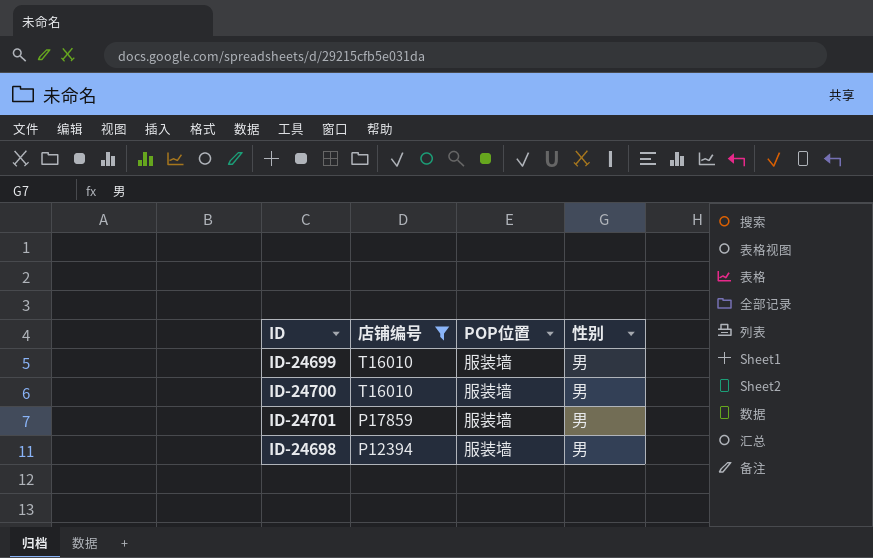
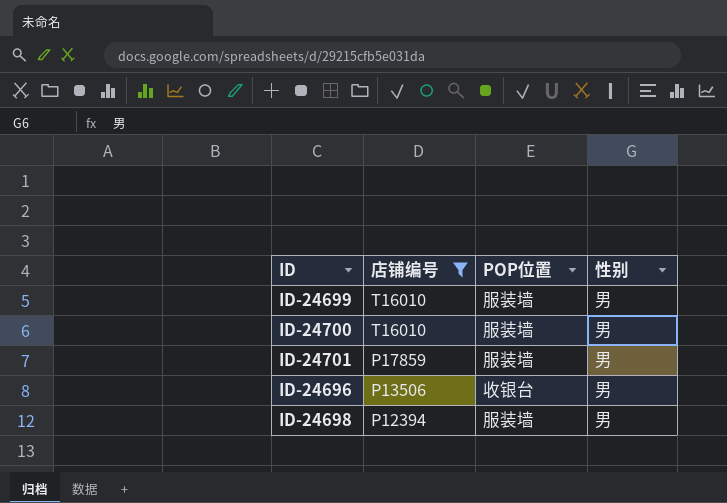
row ID-24696: none -> P13506 | 收银台 | 男

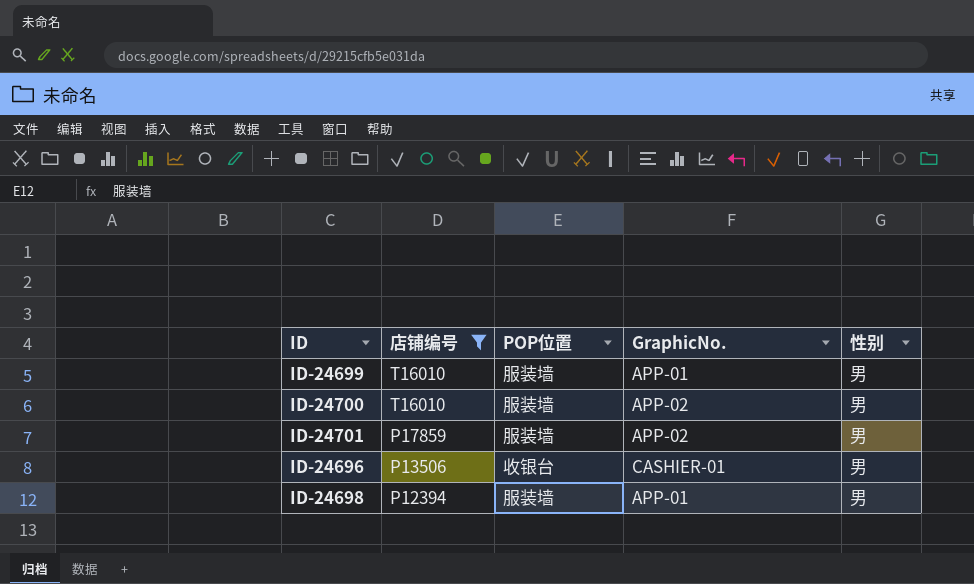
column GraphicNo. | position: none -> 4

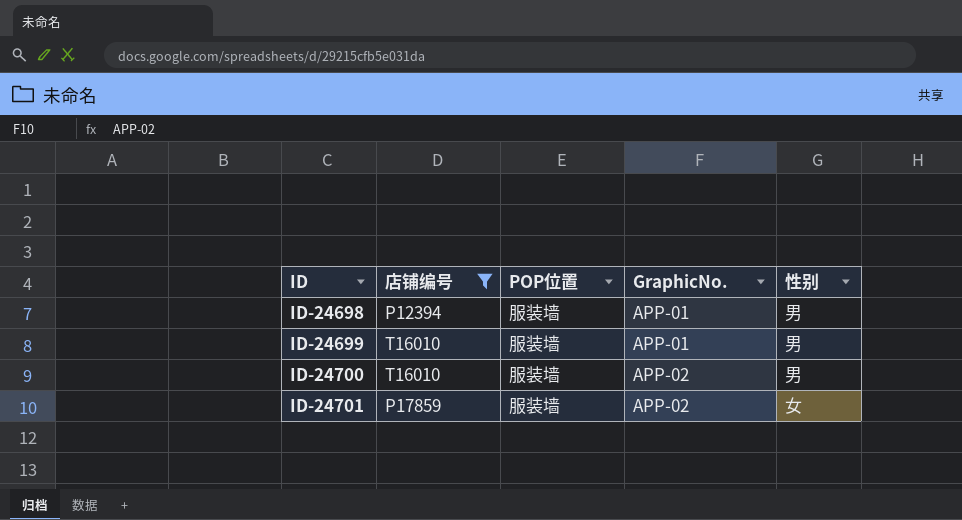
row order: 店铺编号 descending -> ID ascending
row ID-24696: P13506 | 收银台 | CASHIER-01 | 男 -> none
ID-24701 | 性别: 男 -> 女

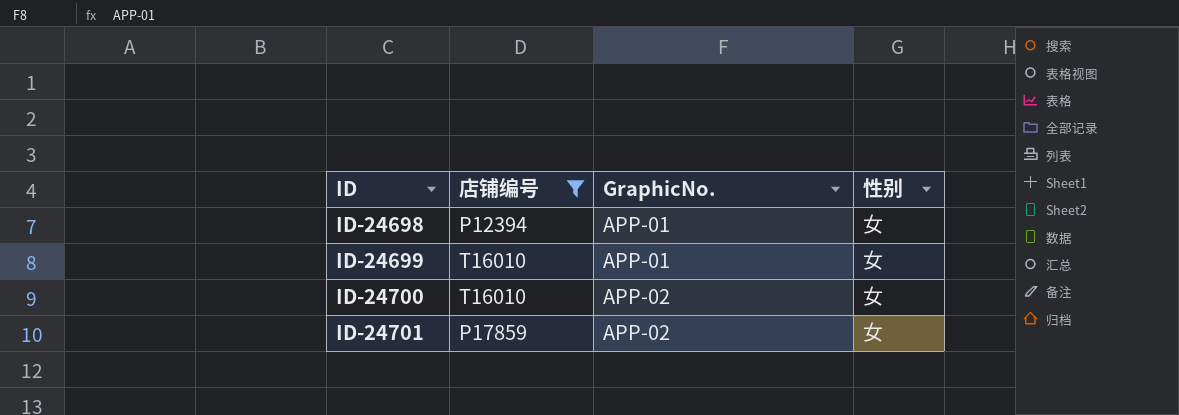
column POP位置 | position: 3 -> none
ID-24698 | 性别: 男 -> 女
ID-24699 | 性别: 男 -> 女
ID-24700 | 性别: 男 -> 女

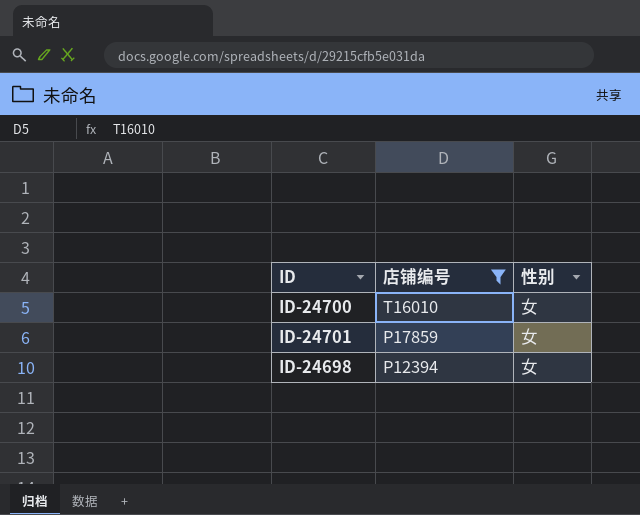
row order: ID ascending -> 店铺编号 descending
column GraphicNo. | position: 3 -> none
row ID-24699: T16010 | APP-01 | 女 -> none

